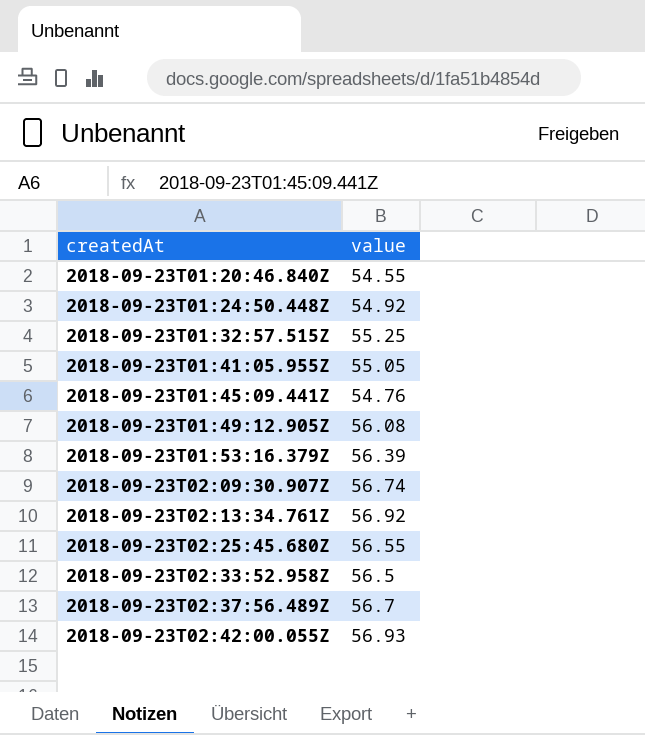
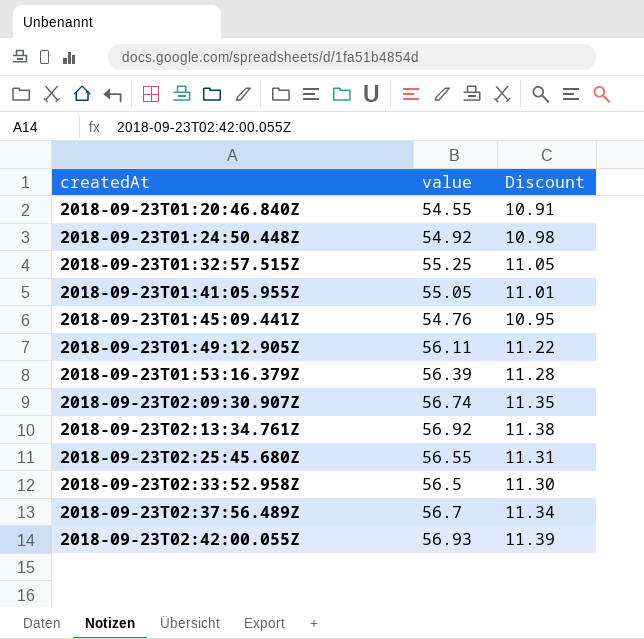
column Discount | formula: none -> [value] * 0.2
2018-09-23T01:49:12.905Z | value: 56.08 -> 56.11

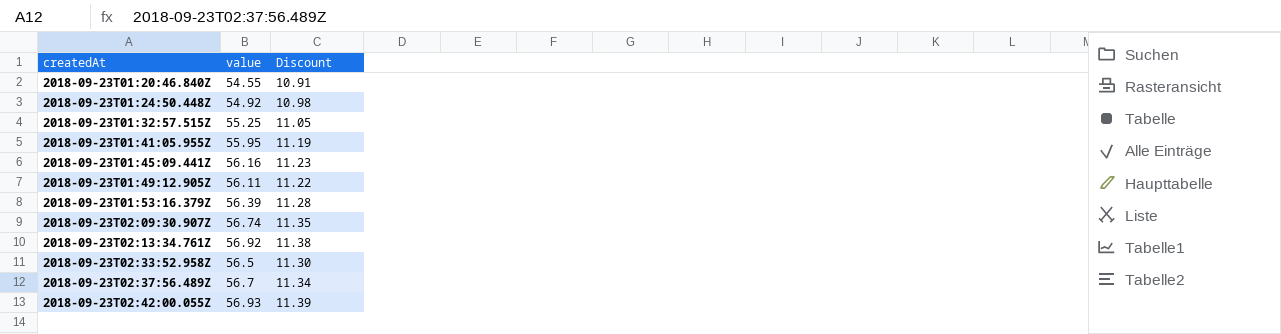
row 2018-09-23T02:25:45.680Z: 56.55 | 11.31 -> none
2018-09-23T01:41:05.955Z | value: 55.05 -> 55.95
2018-09-23T01:41:05.955Z | Discount: 11.01 -> 11.19
2018-09-23T01:45:09.441Z | value: 54.76 -> 56.16
2018-09-23T01:45:09.441Z | Discount: 10.95 -> 11.23

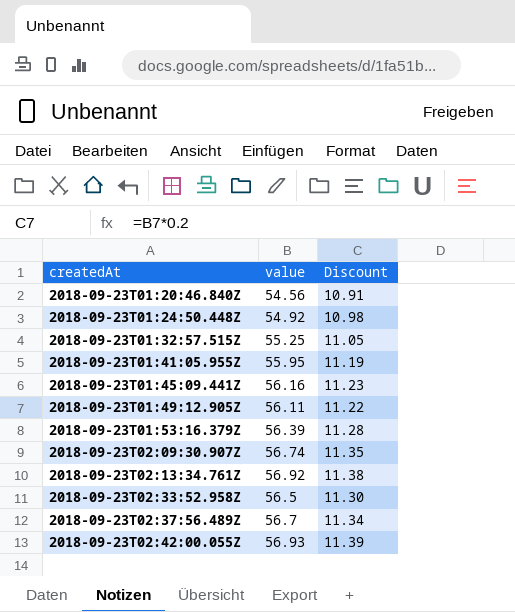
2018-09-23T01:20:46.840Z | value: 54.55 -> 54.56

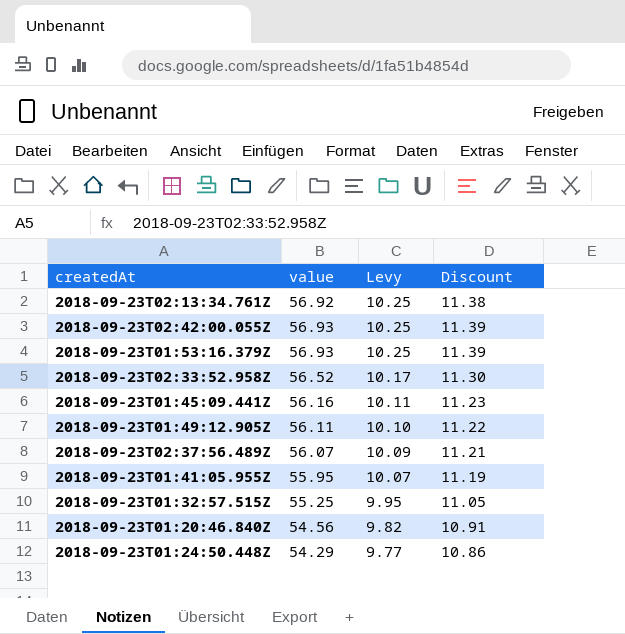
row order: createdAt ascending -> Levy descending
column Levy | formula: none -> [value] * 0.18
row 2018-09-23T02:09:30.907Z: 56.74 | 11.35 -> none
2018-09-23T01:53:16.379Z | value: 56.39 -> 56.93
2018-09-23T01:53:16.379Z | Discount: 11.28 -> 11.39
2018-09-23T02:33:52.958Z | value: 56.5 -> 56.52
2018-09-23T02:37:56.489Z | value: 56.7 -> 56.07
2018-09-23T02:37:56.489Z | Discount: 11.34 -> 11.21
2018-09-23T01:24:50.448Z | value: 54.92 -> 54.29
2018-09-23T01:24:50.448Z | Discount: 10.98 -> 10.86

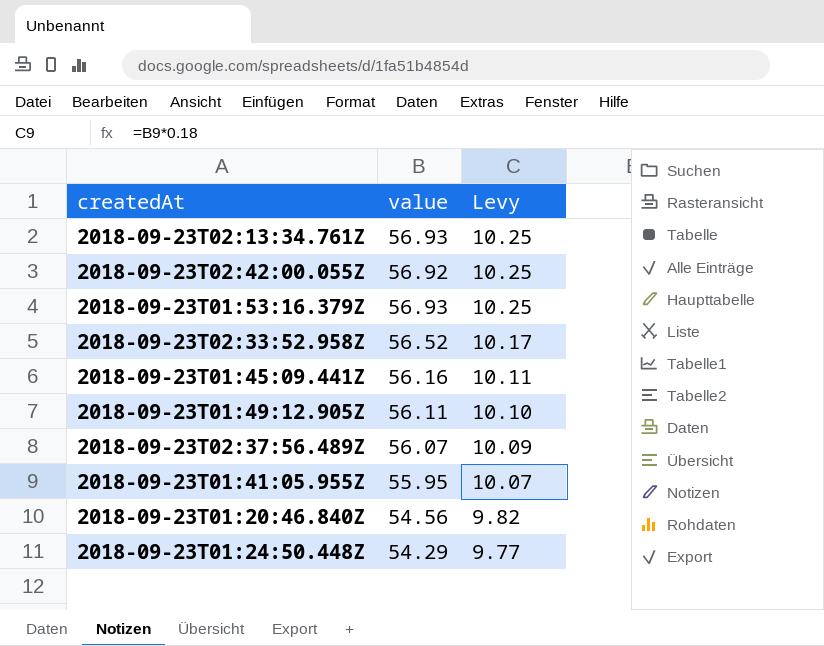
column Discount | formula: [value] * 0.2 -> none
row 2018-09-23T01:32:57.515Z: 55.25 | 9.95 | 11.05 -> none
2018-09-23T02:13:34.761Z | value: 56.92 -> 56.93
2018-09-23T02:42:00.055Z | value: 56.93 -> 56.92

